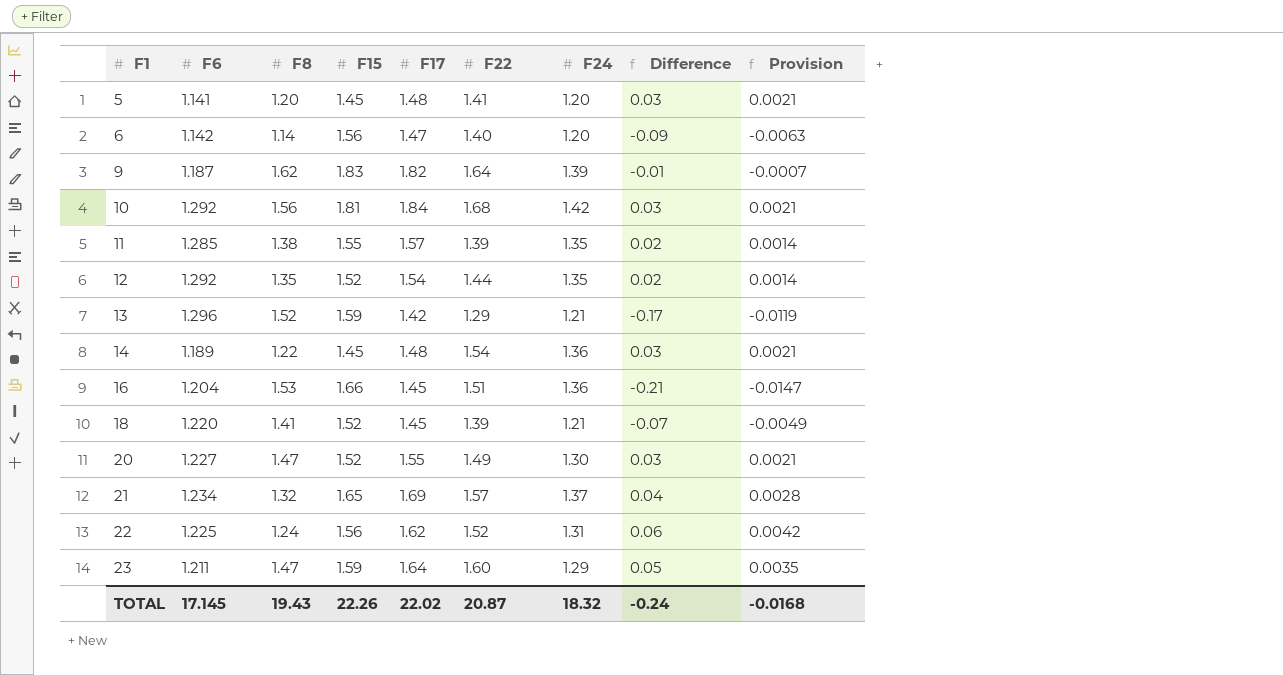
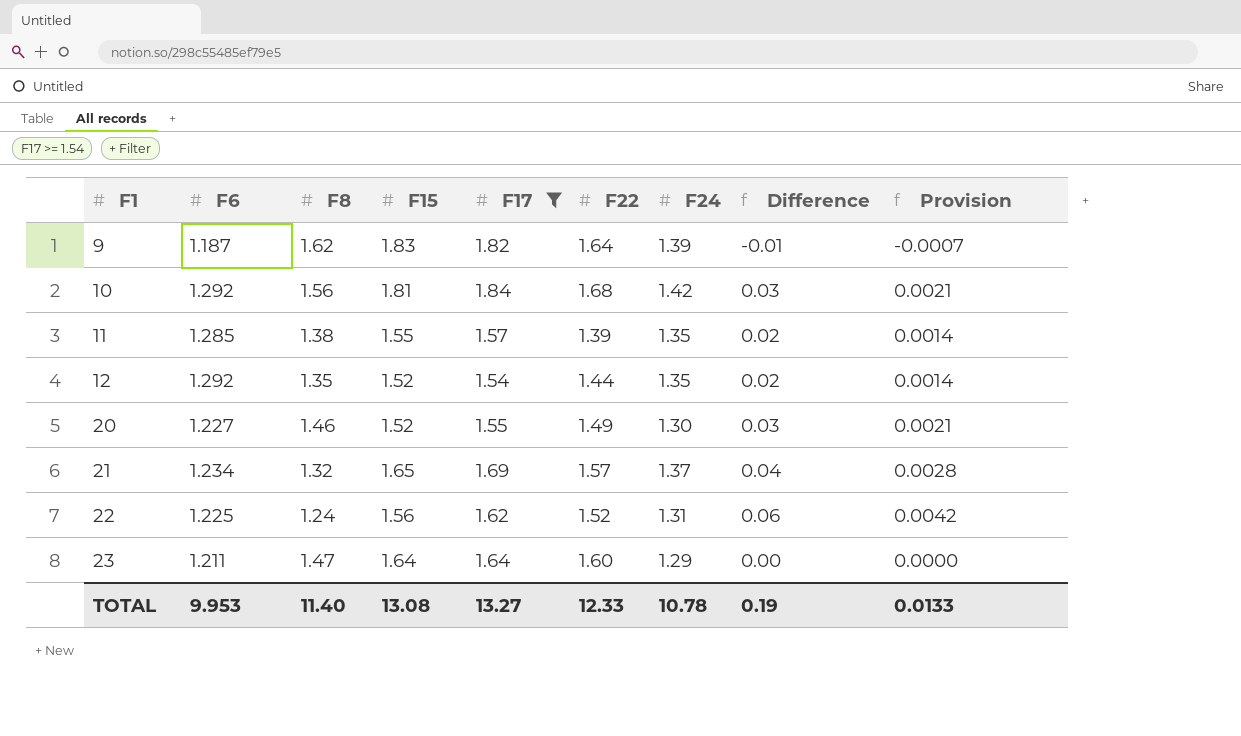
filter: none -> F17 >= 1.54
20 | F8: 1.47 -> 1.46
23 | F15: 1.59 -> 1.64
23 | Difference: 0.05 -> 0.00
23 | Provision: 0.0035 -> 0.0000
TOTAL | F6: 17.145 -> 9.953
TOTAL | F8: 19.43 -> 11.40
TOTAL | F15: 22.26 -> 13.08
TOTAL | F17: 22.02 -> 13.27
TOTAL | F22: 20.87 -> 12.33
TOTAL | F24: 18.32 -> 10.78
TOTAL | Difference: -0.24 -> 0.19
TOTAL | Provision: -0.0168 -> 0.0133

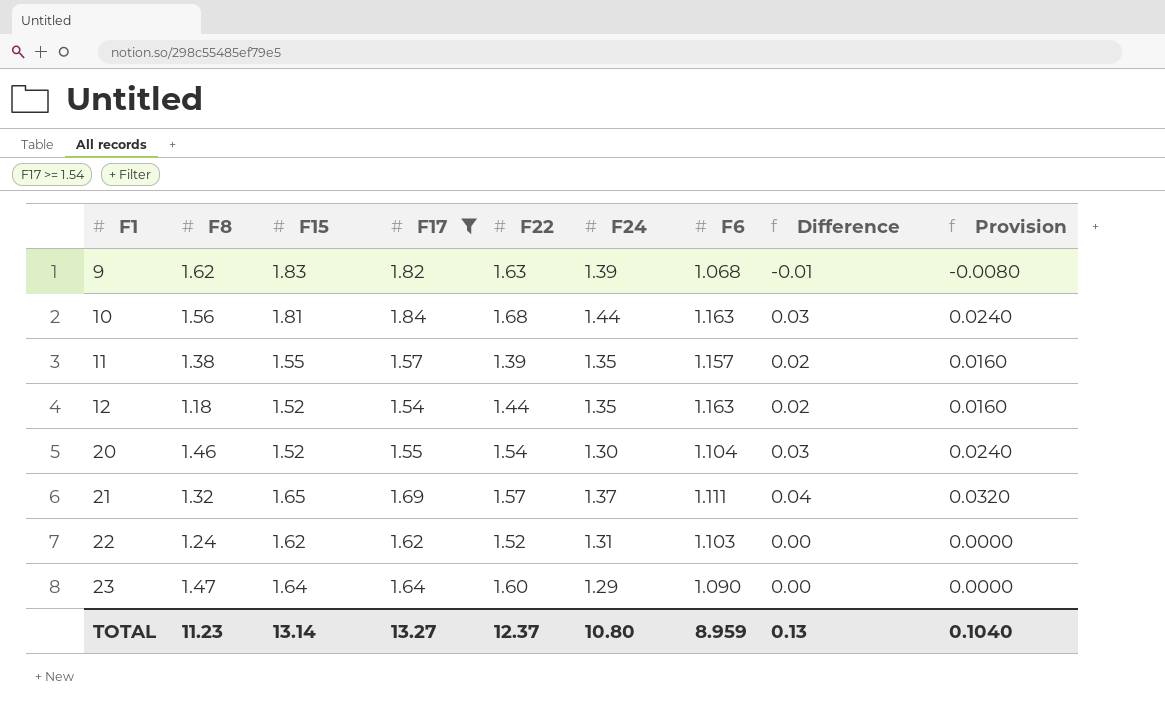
column F6 | position: 2 -> 7
column Provision | formula: [Difference] * 0.07 -> [Difference] * 0.8
9 | F22: 1.64 -> 1.63
9 | F6: 1.187 -> 1.068
10 | F24: 1.42 -> 1.44
10 | F6: 1.292 -> 1.163
11 | F6: 1.285 -> 1.157
12 | F8: 1.35 -> 1.18
12 | F6: 1.292 -> 1.163
20 | F22: 1.49 -> 1.54
20 | F6: 1.227 -> 1.104
21 | F6: 1.234 -> 1.111
22 | F15: 1.56 -> 1.62
22 | F6: 1.225 -> 1.103
22 | Difference: 0.06 -> 0.00
23 | F6: 1.211 -> 1.090
TOTAL | F8: 11.40 -> 11.23
TOTAL | F15: 13.08 -> 13.14
TOTAL | F22: 12.33 -> 12.37
TOTAL | F24: 10.78 -> 10.80
TOTAL | F6: 9.953 -> 8.959
TOTAL | Difference: 0.19 -> 0.13
TOTAL | Provision: 0.0133 -> 0.1040

